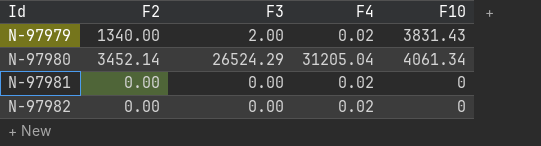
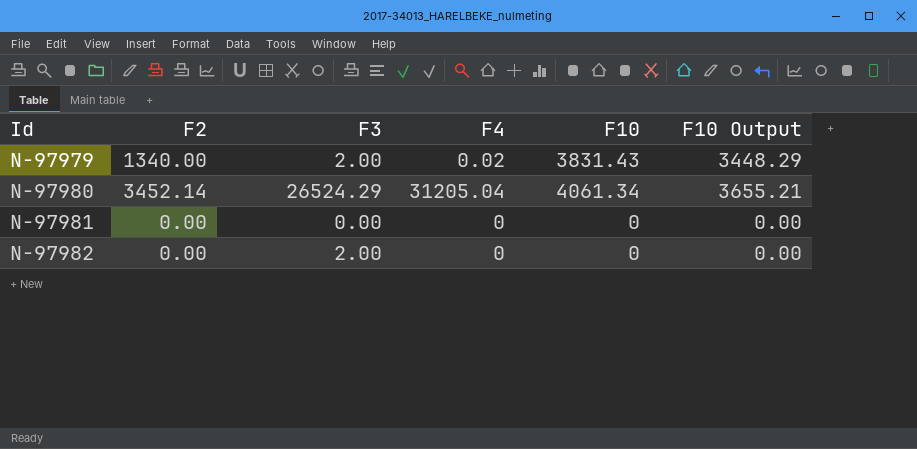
column F10 Output | formula: none -> [F10] * 0.9
N-97981 | F4: 0.02 -> 0
N-97982 | F3: 0.00 -> 2.00
N-97982 | F4: 0.02 -> 0

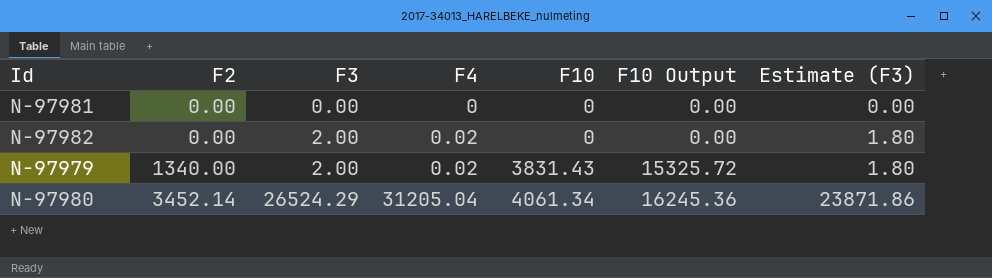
row order: Id ascending -> F2 ascending
column F10 Output | formula: [F10] * 0.9 -> [F10] * 4
column Estimate (F3) | formula: none -> [F3] * 0.9
N-97982 | F4: 0 -> 0.02

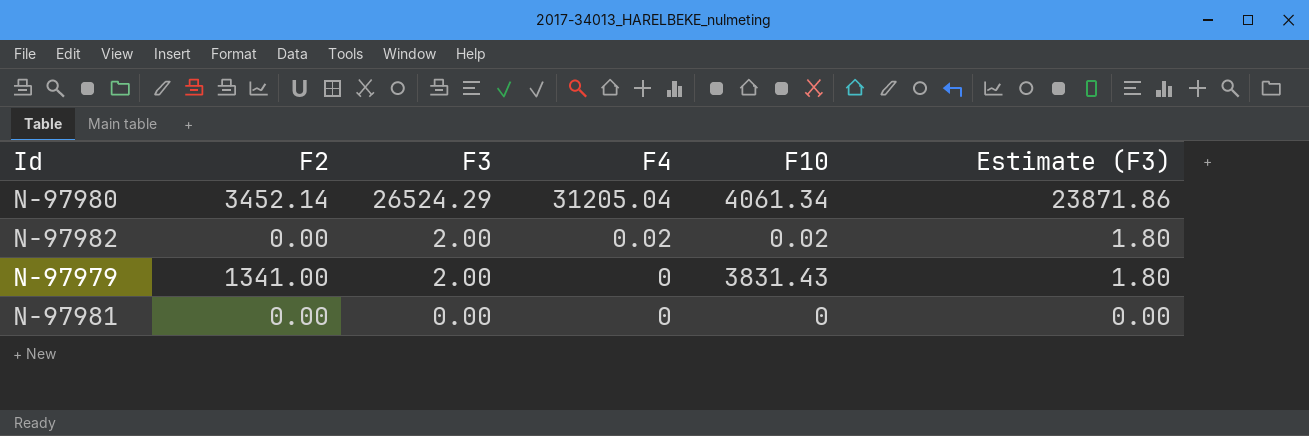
row order: F2 ascending -> F3 descending
column F10 Output | formula: [F10] * 4 -> none
N-97982 | F10: 0 -> 0.02
N-97979 | F2: 1340.00 -> 1341.00
N-97979 | F4: 0.02 -> 0

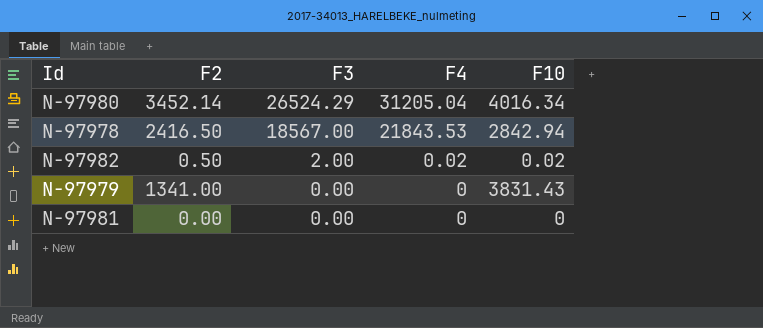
column Estimate (F3) | formula: [F3] * 0.9 -> none
N-97980 | F10: 4061.34 -> 4016.34
row N-97978: none -> 2416.50 | 18567.00 | 21843.53 | 2842.94
N-97982 | F2: 0.00 -> 0.50
N-97979 | F3: 2.00 -> 0.00

